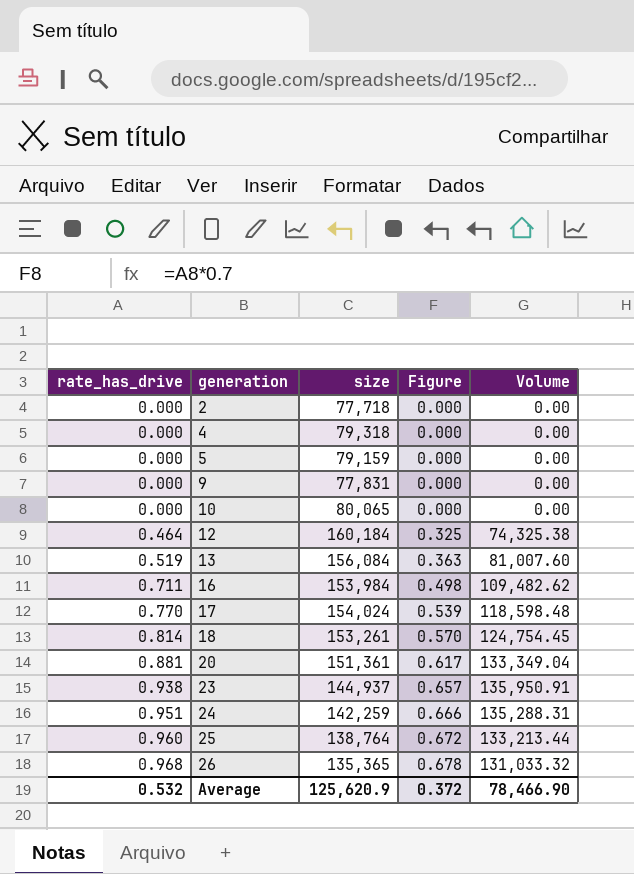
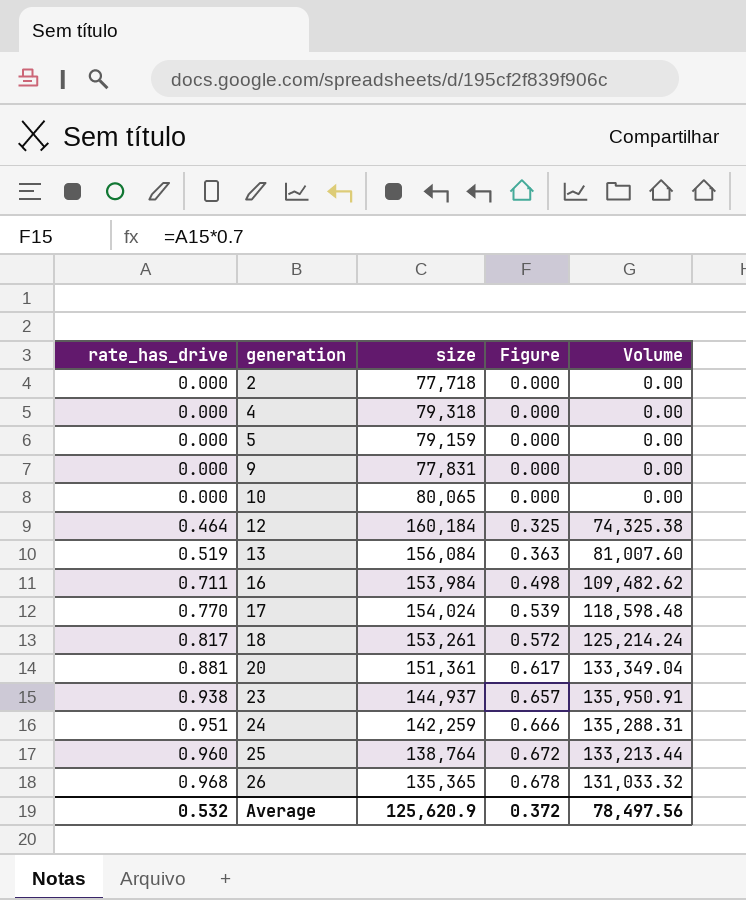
18 | rate_has_drive: 0.814 -> 0.817
18 | Figure: 0.570 -> 0.572
18 | Volume: 124,754.45 -> 125,214.24
Average | Volume: 78,466.90 -> 78,497.56

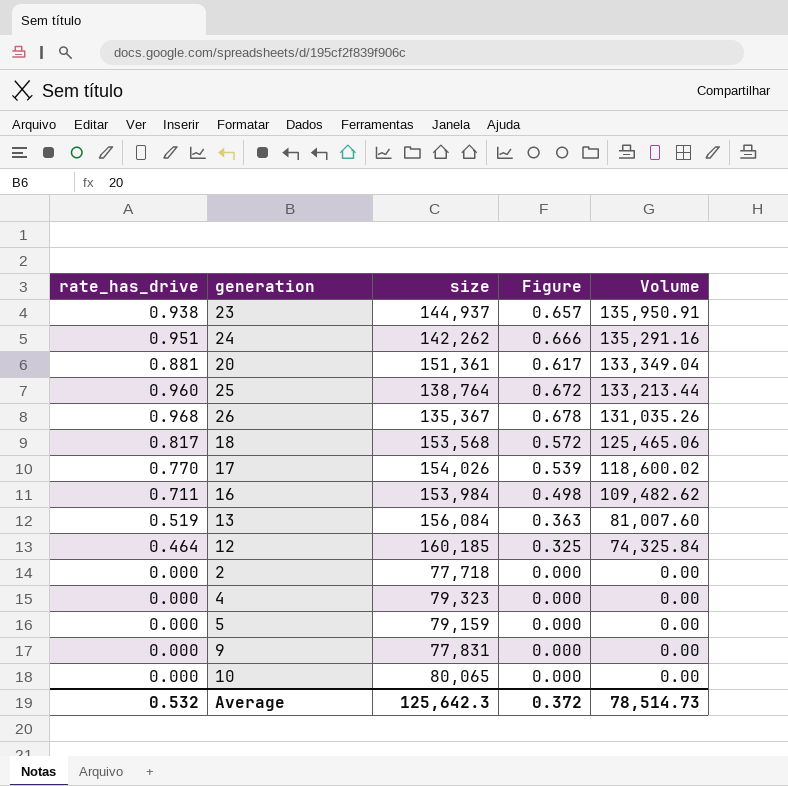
row order: rate_has_drive ascending -> Volume descending
24 | size: 142,259 -> 142,262
24 | Volume: 135,288.31 -> 135,291.16
26 | size: 135,365 -> 135,367
26 | Volume: 131,033.32 -> 131,035.26
18 | size: 153,261 -> 153,568
18 | Volume: 125,214.24 -> 125,465.06
17 | size: 154,024 -> 154,026
17 | Volume: 118,598.48 -> 118,600.02
12 | size: 160,184 -> 160,185
12 | Volume: 74,325.38 -> 74,325.84
4 | size: 79,318 -> 79,323
Average | size: 125,620.9 -> 125,642.3
Average | Volume: 78,497.56 -> 78,514.73

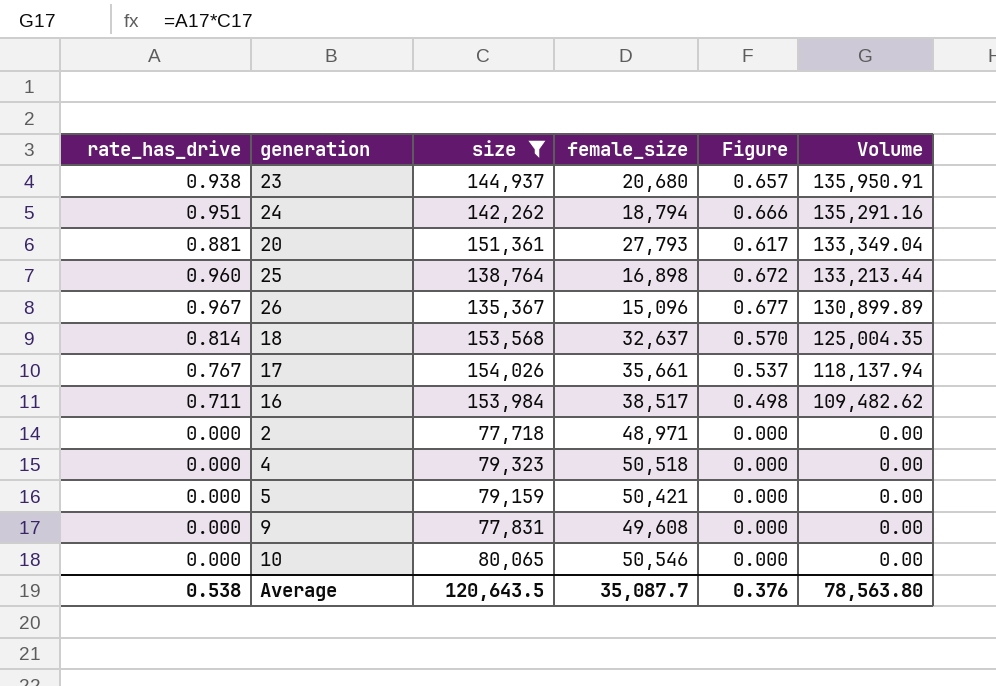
filter: none -> size <= 154,026
column female_size | position: none -> 4
26 | rate_has_drive: 0.968 -> 0.967
26 | Figure: 0.678 -> 0.677
26 | Volume: 131,035.26 -> 130,899.89
18 | rate_has_drive: 0.817 -> 0.814
18 | Figure: 0.572 -> 0.570
18 | Volume: 125,465.06 -> 125,004.35
17 | rate_has_drive: 0.770 -> 0.767
17 | Figure: 0.539 -> 0.537
17 | Volume: 118,600.02 -> 118,137.94
Average | rate_has_drive: 0.532 -> 0.538
Average | size: 125,642.3 -> 120,643.5
Average | Figure: 0.372 -> 0.376
Average | Volume: 78,514.73 -> 78,563.80

